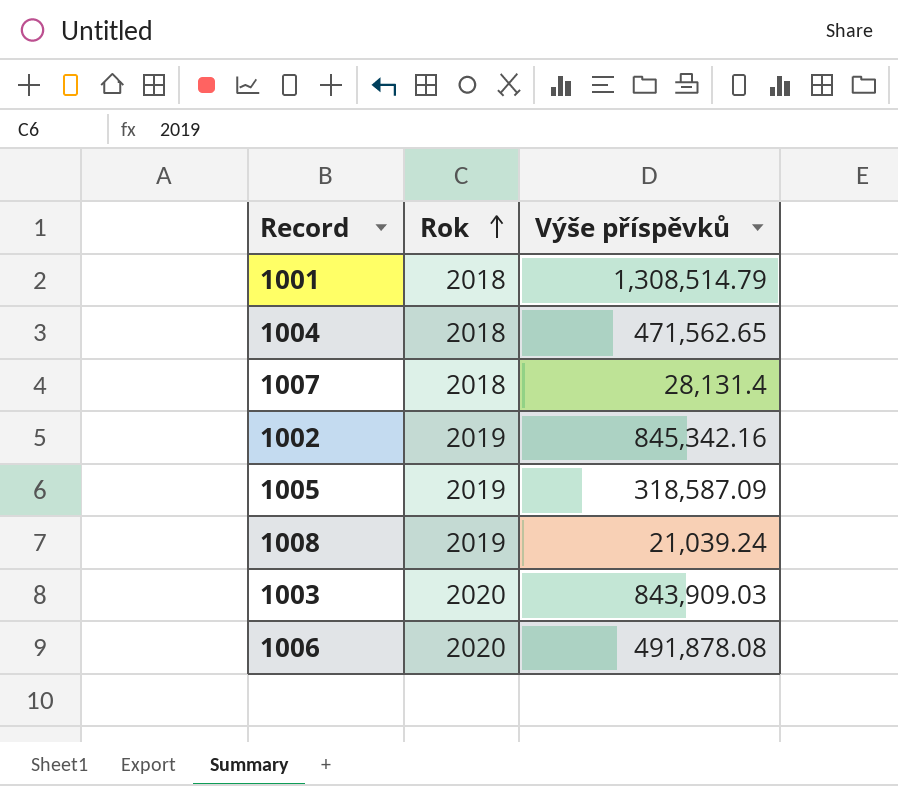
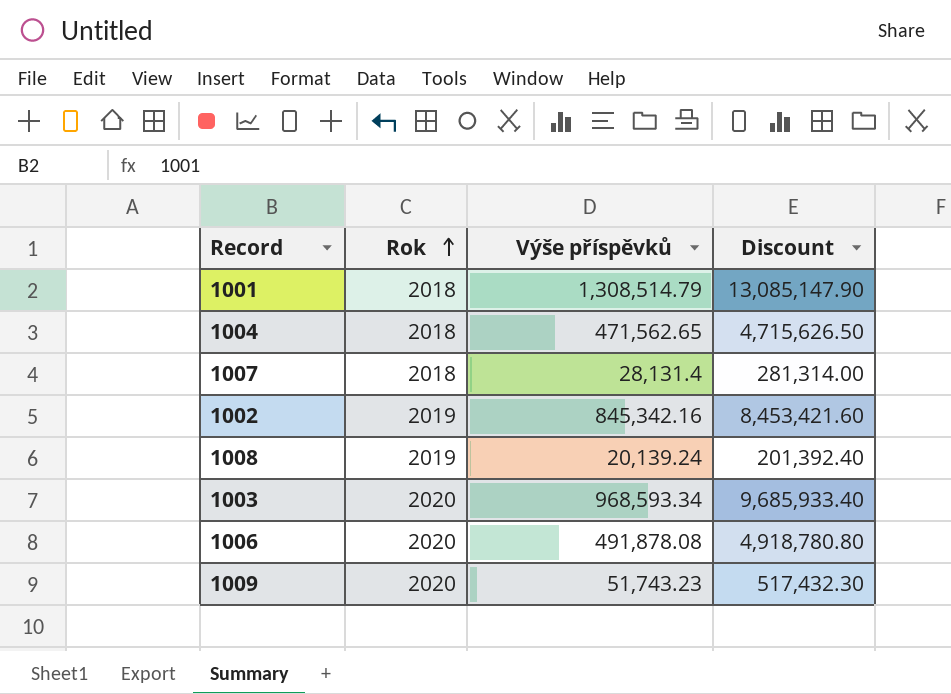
column Discount | formula: none -> [Výše příspěvků] * 10
row 1005: 2019 | 318,587.09 -> none
1008 | Výše příspěvků: 21,039.24 -> 20,139.24
1003 | Výše příspěvků: 843,909.03 -> 968,593.34
row 1009: none -> 2020 | 51,743.23 | 517,432.30

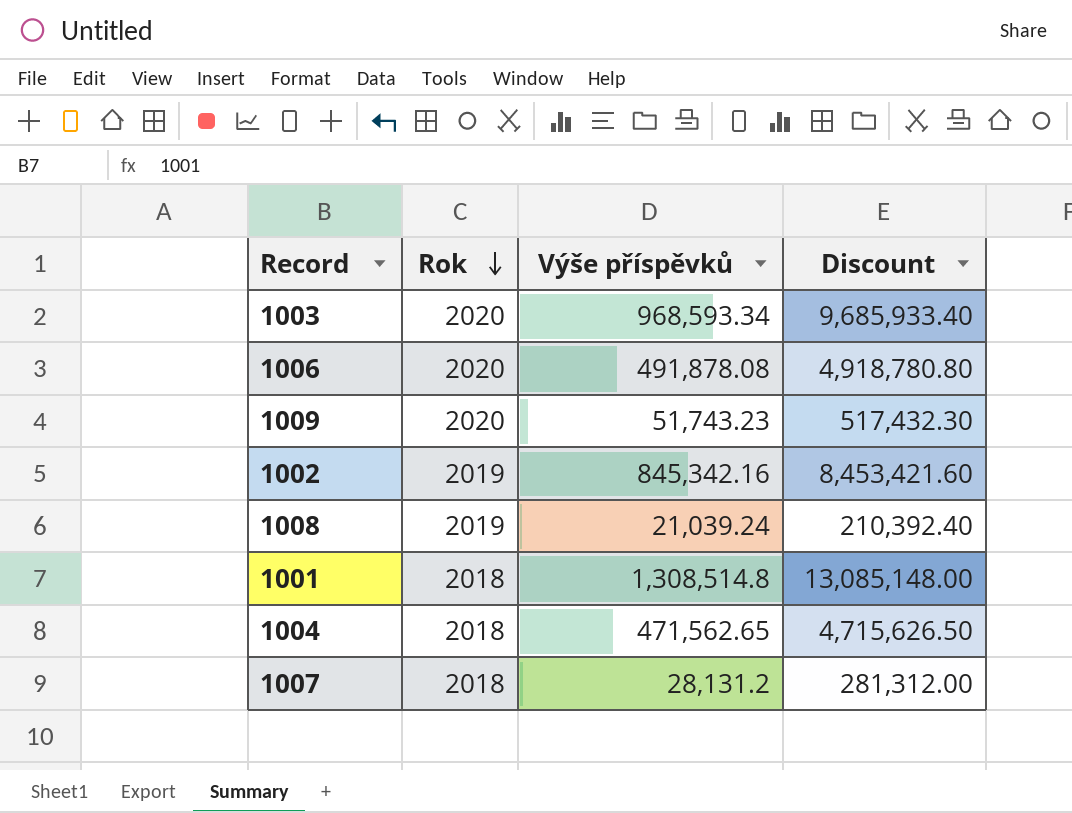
row order: Rok ascending -> Rok descending
1008 | Výše příspěvků: 20,139.24 -> 21,039.24
1008 | Discount: 201,392.40 -> 210,392.40
1001 | Výše příspěvků: 1,308,514.79 -> 1,308,514.8
1001 | Discount: 13,085,147.90 -> 13,085,148.00
1007 | Výše příspěvků: 28,131.4 -> 28,131.2
1007 | Discount: 281,314.00 -> 281,312.00

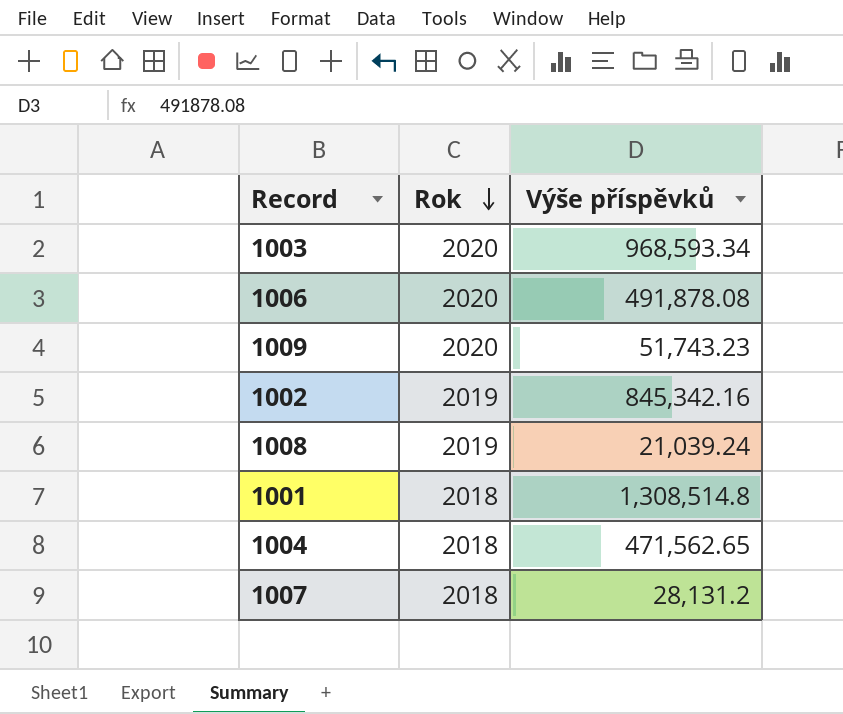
column Discount | formula: [Výše příspěvků] * 10 -> none

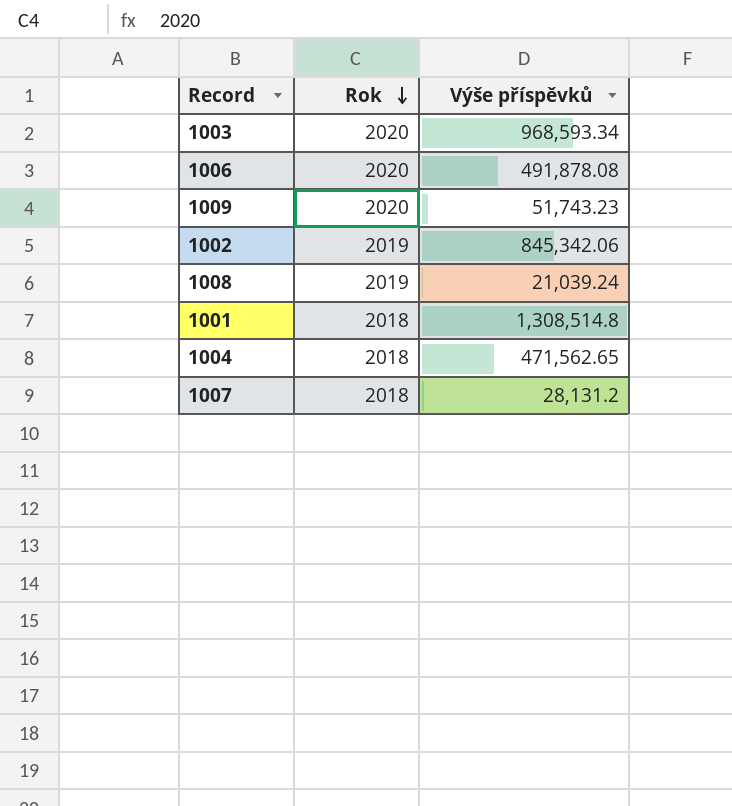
1002 | Výše příspěvků: 845,342.16 -> 845,342.06

